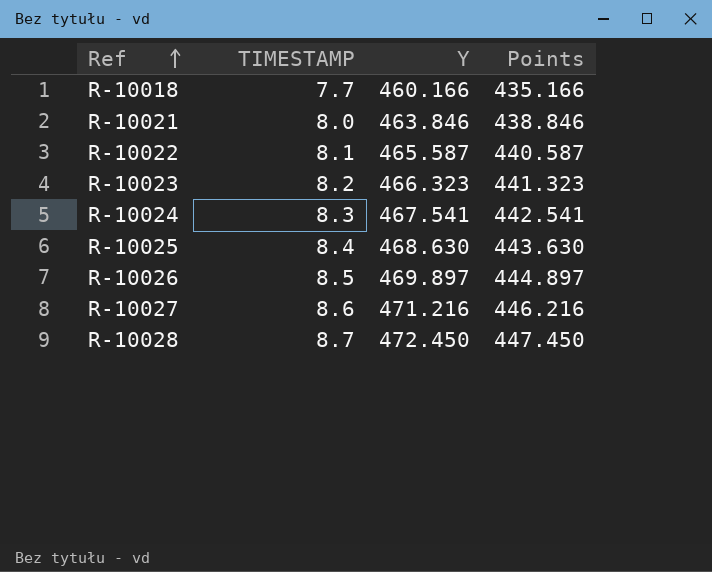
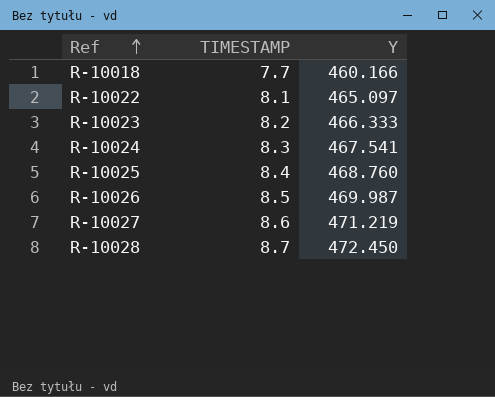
column Points | formula: [Y] - 25 -> none
row R-10021: 8.0 | 463.846 | 438.846 -> none
R-10022 | Y: 465.587 -> 465.097
R-10023 | Y: 466.323 -> 466.333
R-10025 | Y: 468.630 -> 468.760
R-10026 | Y: 469.897 -> 469.987
R-10027 | Y: 471.216 -> 471.219

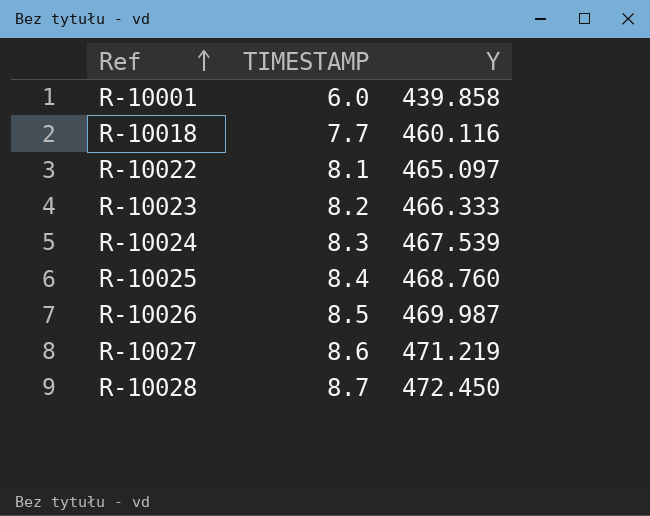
row R-10001: none -> 6.0 | 439.858
R-10018 | Y: 460.166 -> 460.116
R-10024 | Y: 467.541 -> 467.539

